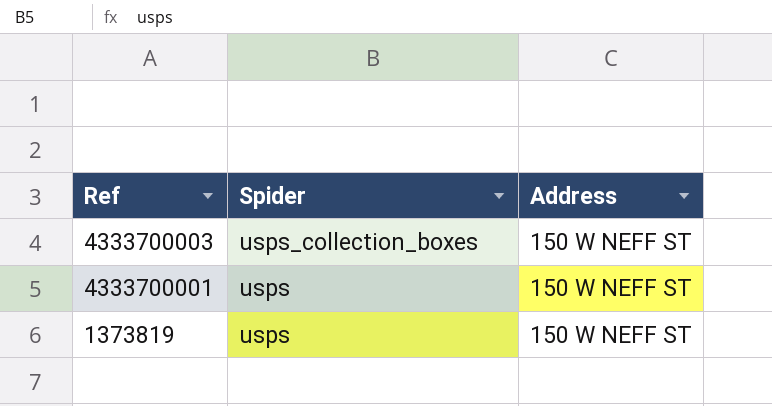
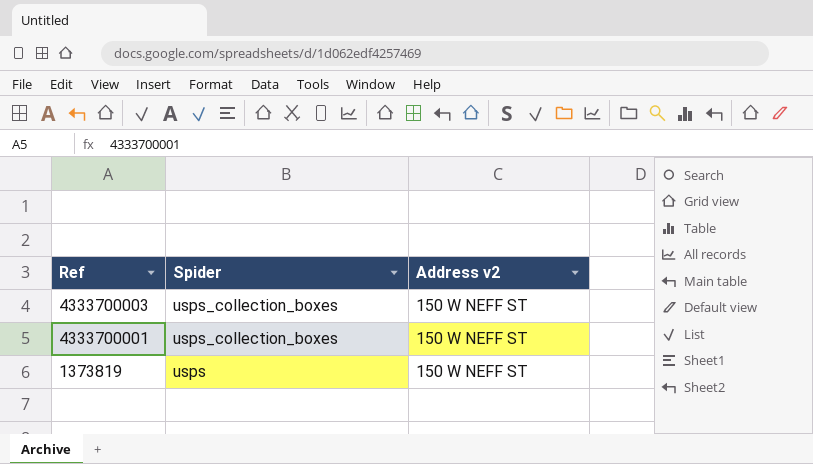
column name: Address -> Address v2
4333700001 | Spider: usps -> usps_collection_boxes

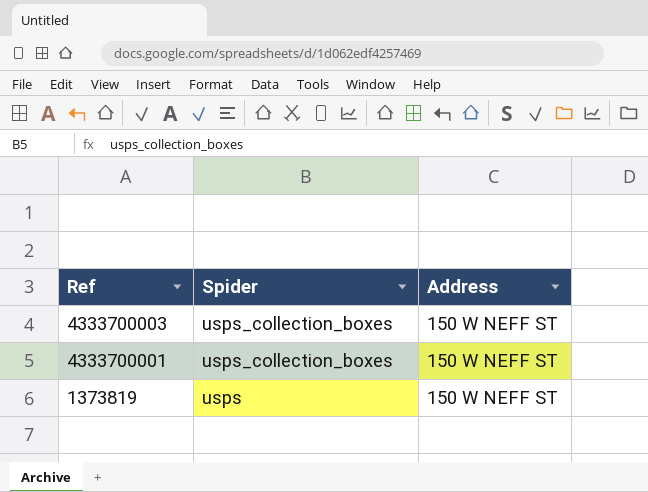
column name: Address v2 -> Address

